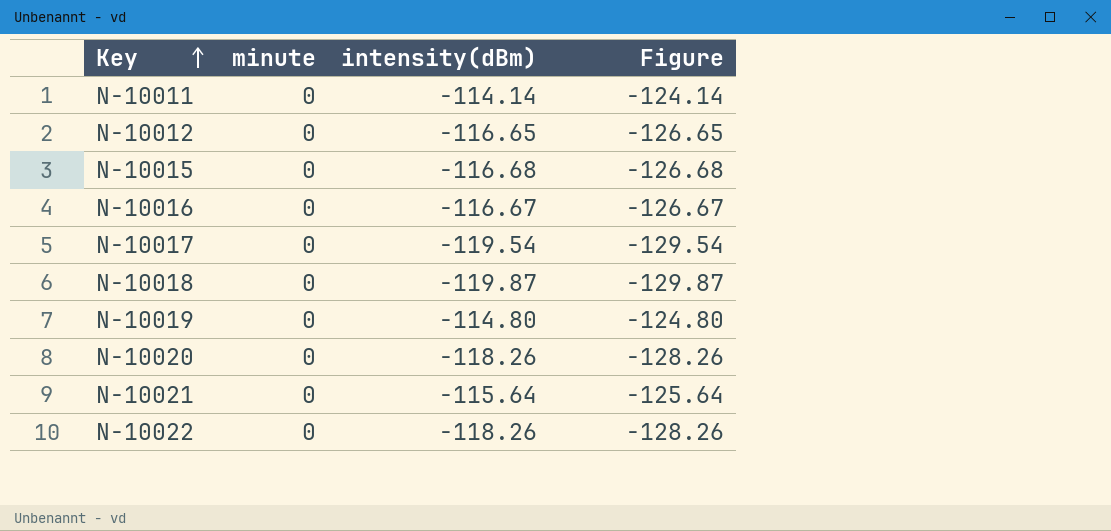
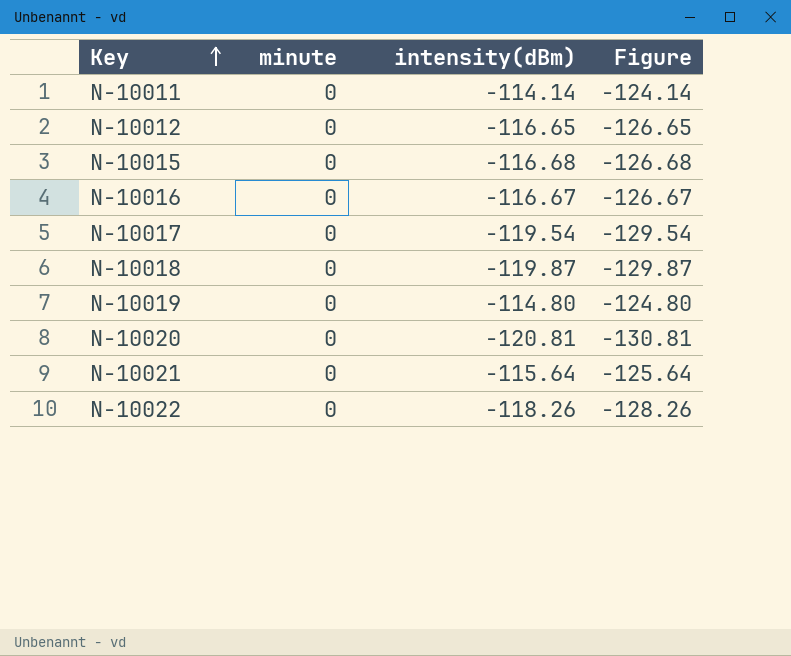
N-10020 | intensity(dBm): -118.26 -> -120.81
N-10020 | Figure: -128.26 -> -130.81

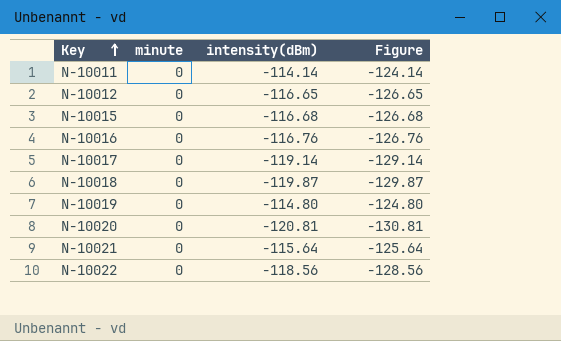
N-10016 | intensity(dBm): -116.67 -> -116.76
N-10016 | Figure: -126.67 -> -126.76
N-10017 | intensity(dBm): -119.54 -> -119.14
N-10017 | Figure: -129.54 -> -129.14
N-10022 | intensity(dBm): -118.26 -> -118.56
N-10022 | Figure: -128.26 -> -128.56

